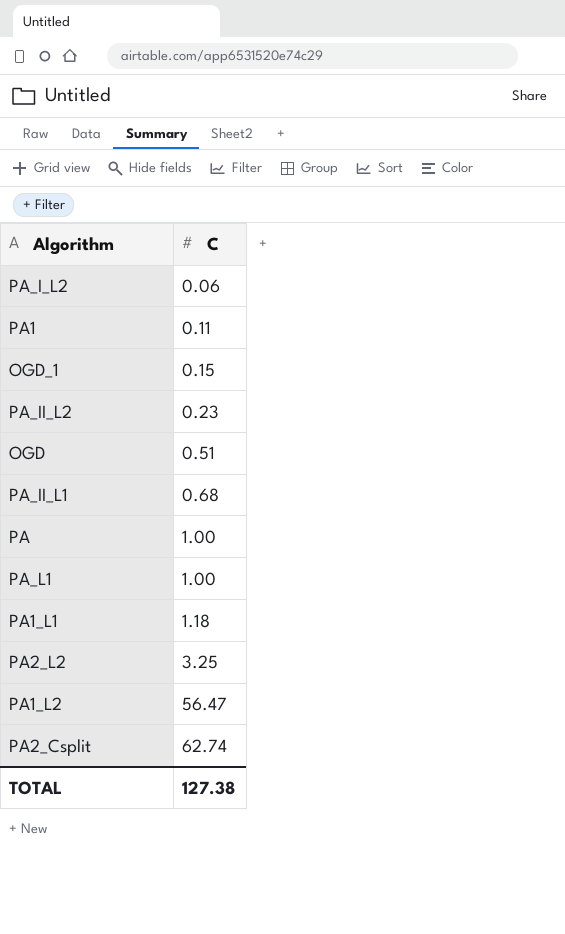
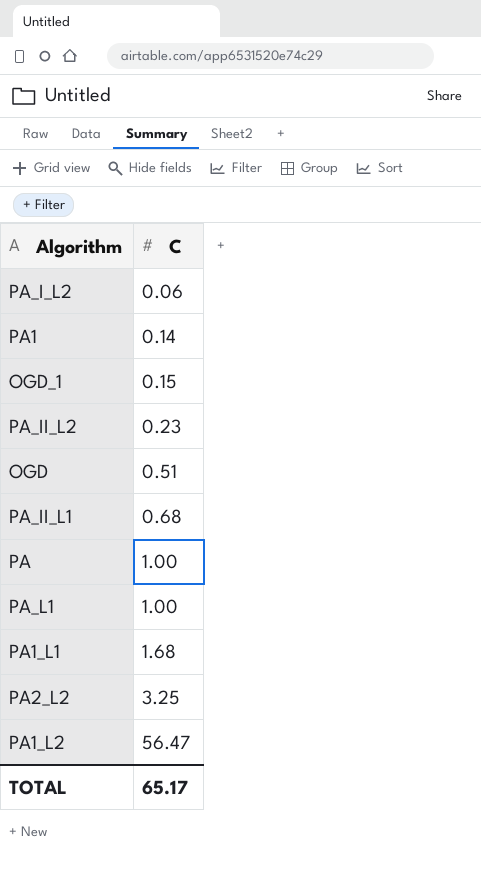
row PA2_Csplit: 62.74 -> none
PA1 | C: 0.11 -> 0.14
PA1_L1 | C: 1.18 -> 1.68
TOTAL | C: 127.38 -> 65.17

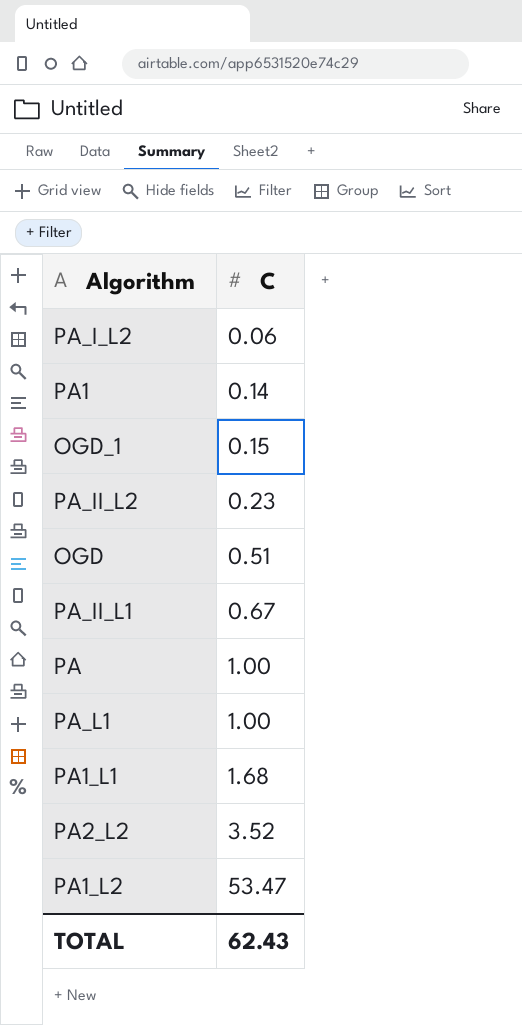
PA_II_L1 | C: 0.68 -> 0.67
PA2_L2 | C: 3.25 -> 3.52
PA1_L2 | C: 56.47 -> 53.47
TOTAL | C: 65.17 -> 62.43

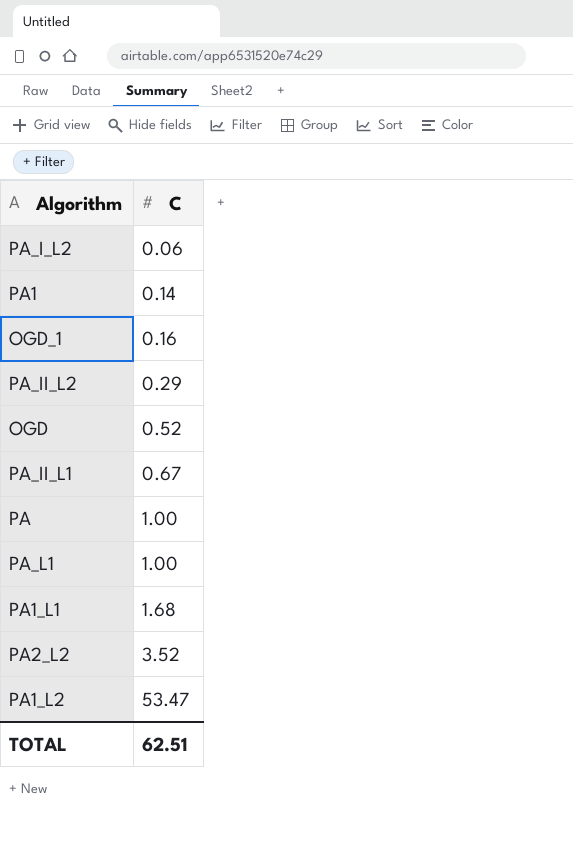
OGD_1 | C: 0.15 -> 0.16
PA_II_L2 | C: 0.23 -> 0.29
OGD | C: 0.51 -> 0.52
TOTAL | C: 62.43 -> 62.51

